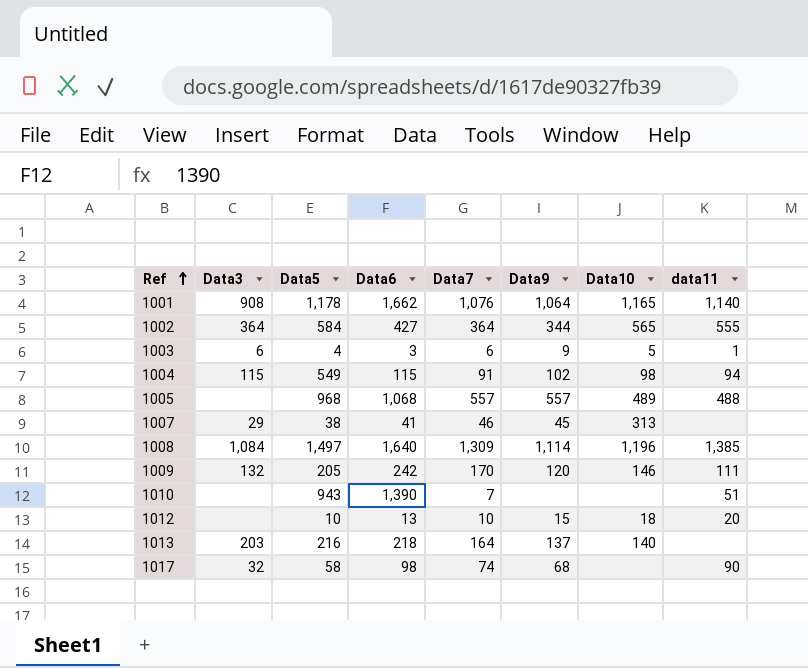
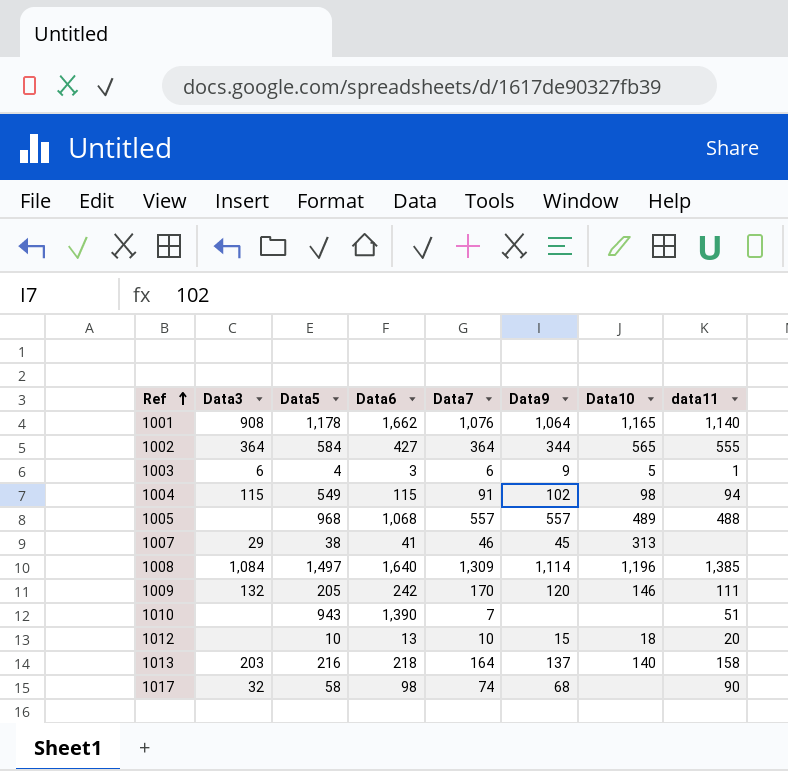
1013 | data11: none -> 158

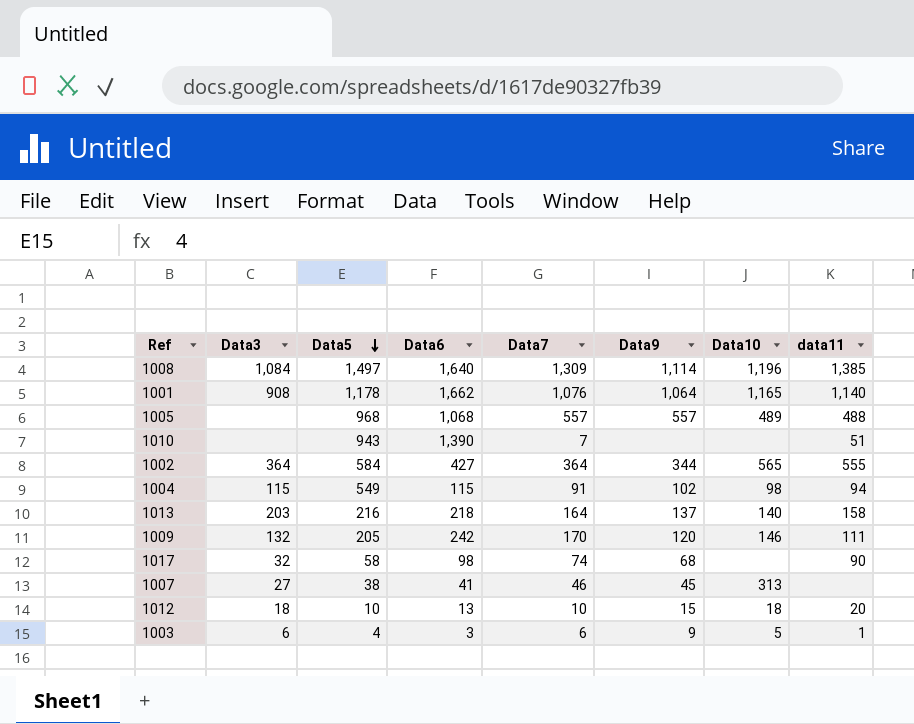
row order: Ref ascending -> Data5 descending
1007 | Data3: 29 -> 27
1012 | Data3: none -> 18

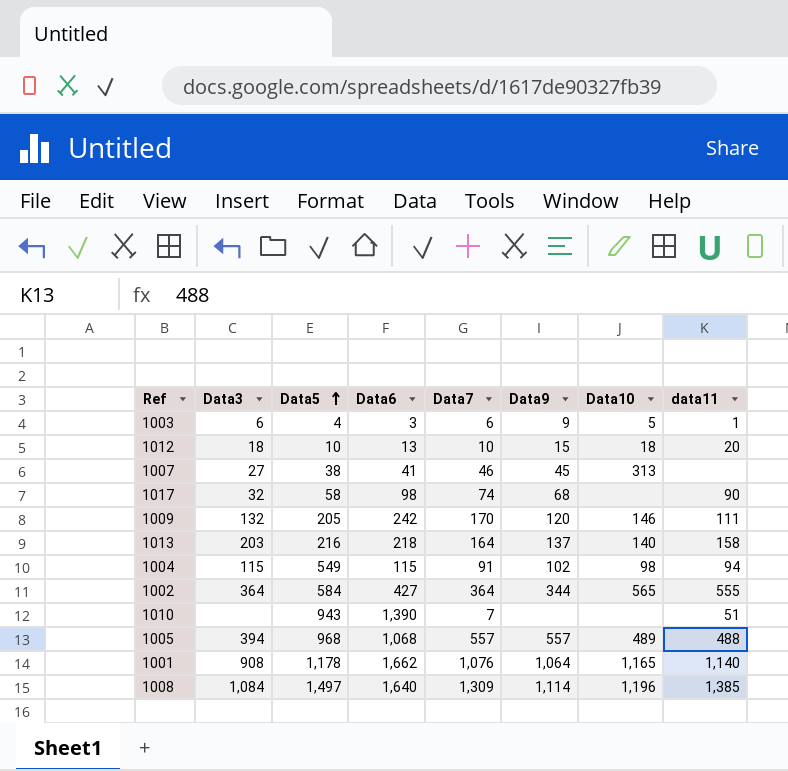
row order: Data5 descending -> Data5 ascending
1005 | Data3: none -> 394

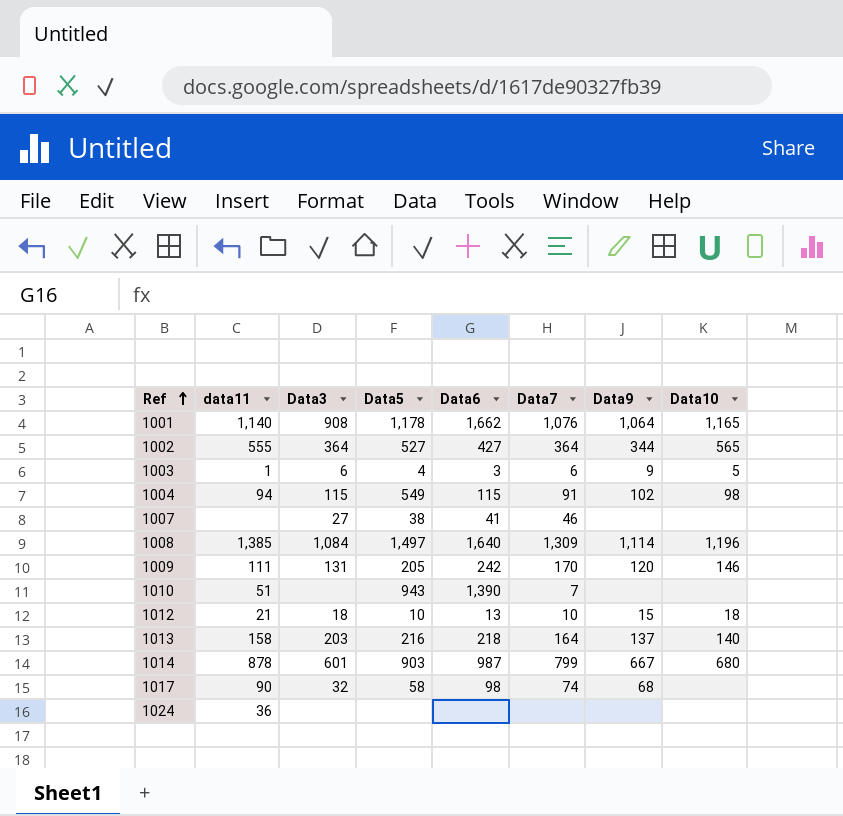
row order: Data5 ascending -> Ref ascending
column data11 | position: 8 -> 2
row 1005: 394 | 968 | 1,068 | 557 | 557 | 489 | 488 -> none
1002 | Data5: 584 -> 527
1007 | Data9: 45 -> none
1007 | Data10: 313 -> none
1009 | Data3: 132 -> 131
1012 | data11: 20 -> 21
row 1014: none -> 878 | 601 | 903 | 987 | 799 | 667 | 680
row 1024: none -> 36 | none | none | none | none | none | none

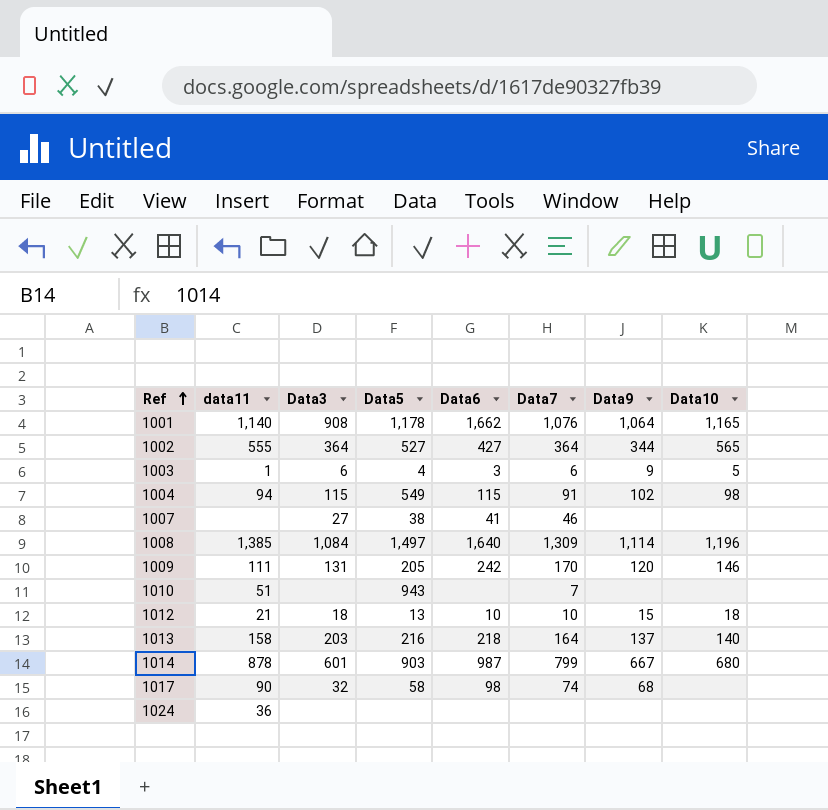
1010 | Data6: 1,390 -> none
1012 | Data5: 10 -> 13
1012 | Data6: 13 -> 10

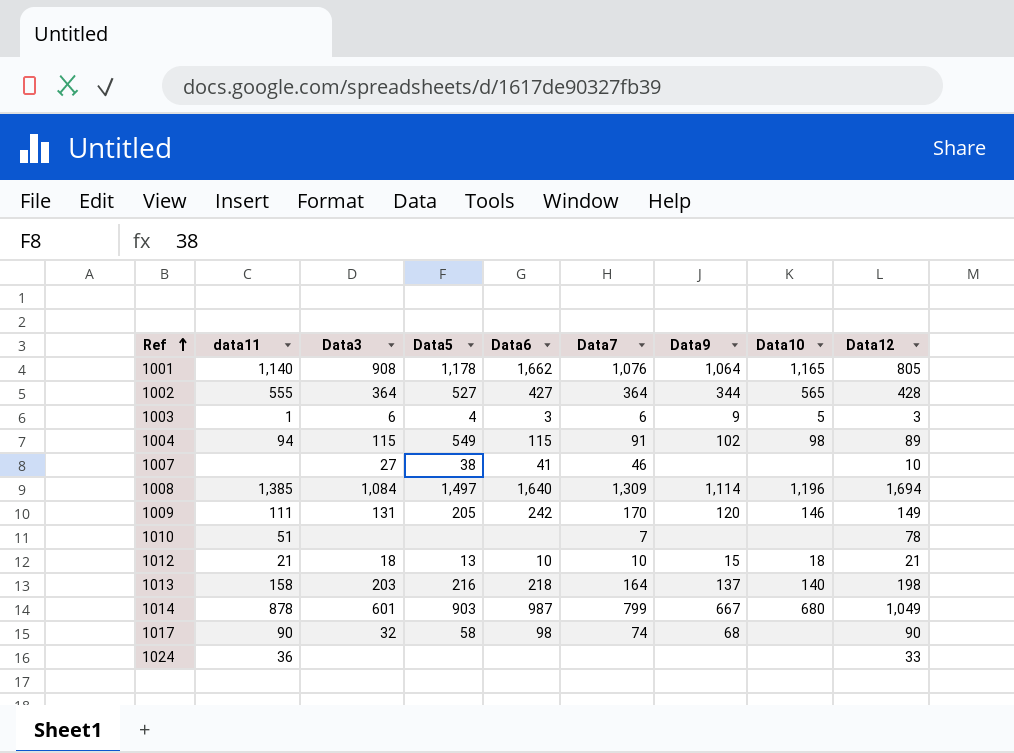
column Data12 | position: none -> 9
1010 | Data5: 943 -> none

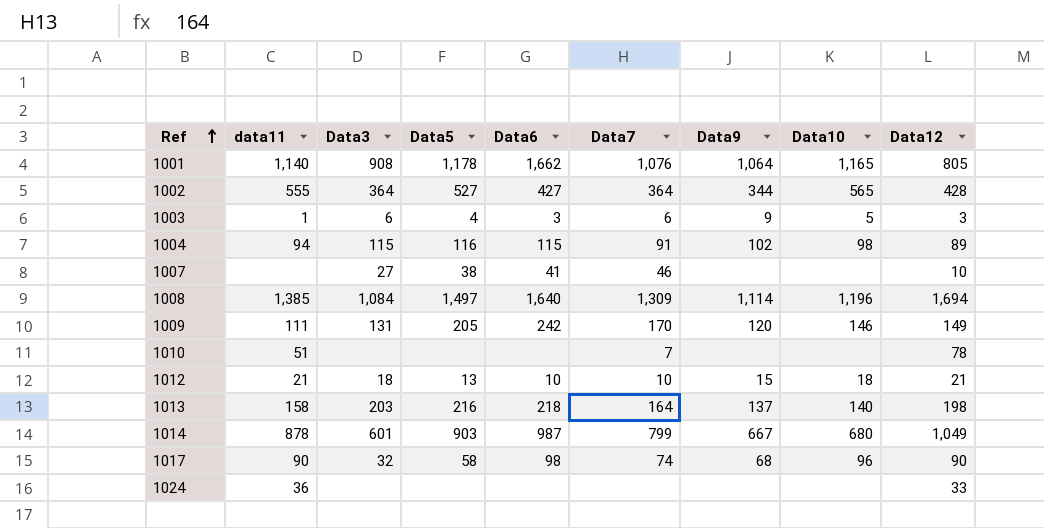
1004 | Data5: 549 -> 116
1017 | Data10: none -> 96

